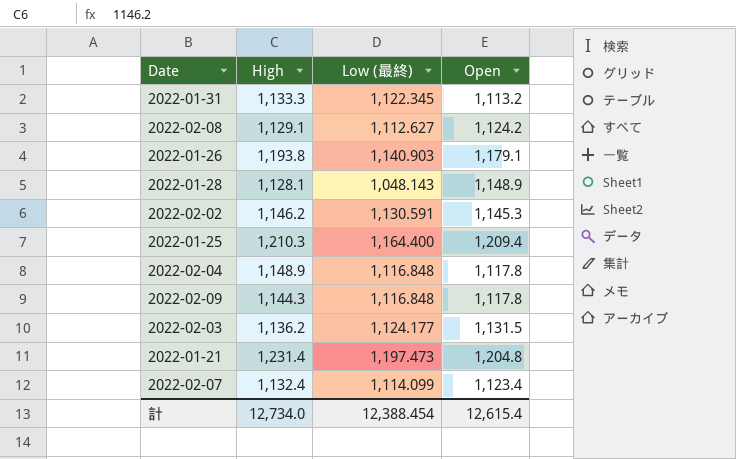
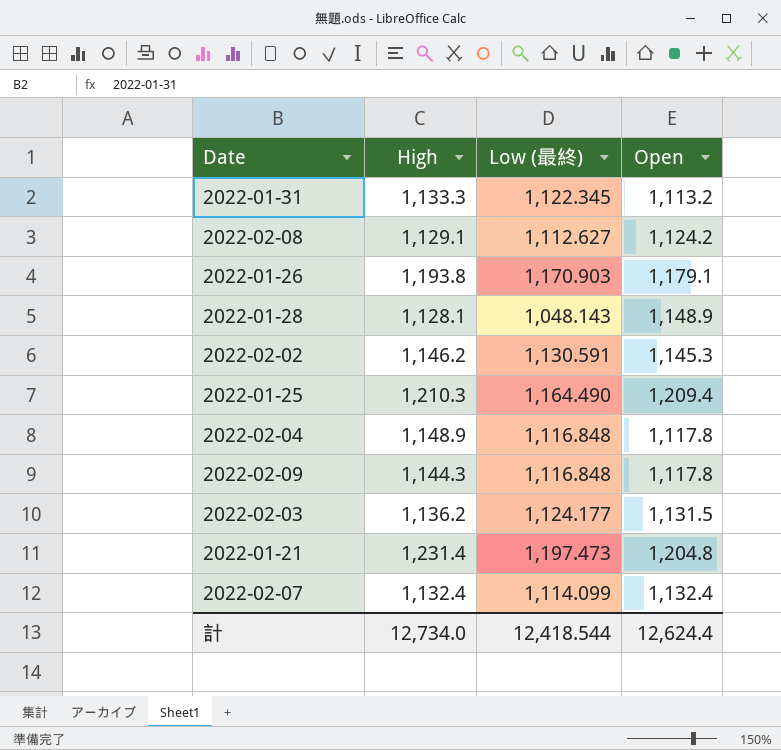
2022-01-26 | Low (最終): 1,140.903 -> 1,170.903
2022-01-25 | Low (最終): 1,164.400 -> 1,164.490
2022-02-07 | Open: 1,123.4 -> 1,132.4
計 | Low (最終): 12,388.454 -> 12,418.544
計 | Open: 12,615.4 -> 12,624.4

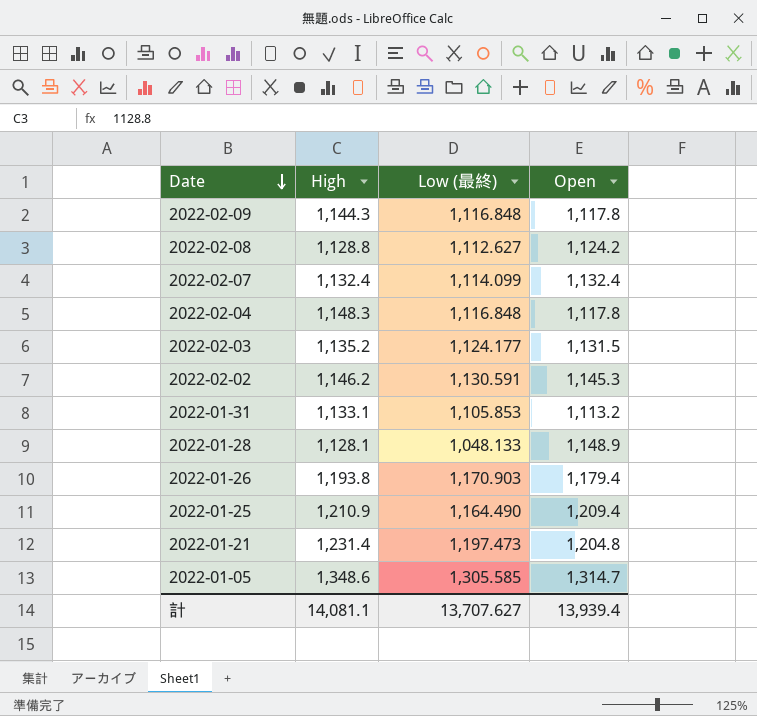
row order: none -> Date descending
2022-02-08 | High: 1,129.1 -> 1,128.8
2022-02-04 | High: 1,148.9 -> 1,148.3
2022-02-03 | High: 1,136.2 -> 1,135.2
2022-01-31 | High: 1,133.3 -> 1,133.1
2022-01-31 | Low (最終): 1,122.345 -> 1,105.853
2022-01-28 | Low (最終): 1,048.143 -> 1,048.133
2022-01-26 | Open: 1,179.1 -> 1,179.4
2022-01-25 | High: 1,210.3 -> 1,210.9
row 2022-01-05: none -> 1,348.6 | 1,305.585 | 1,314.7
計 | High: 12,734.0 -> 14,081.1
計 | Low (最終): 12,418.544 -> 13,707.627
計 | Open: 12,624.4 -> 13,939.4

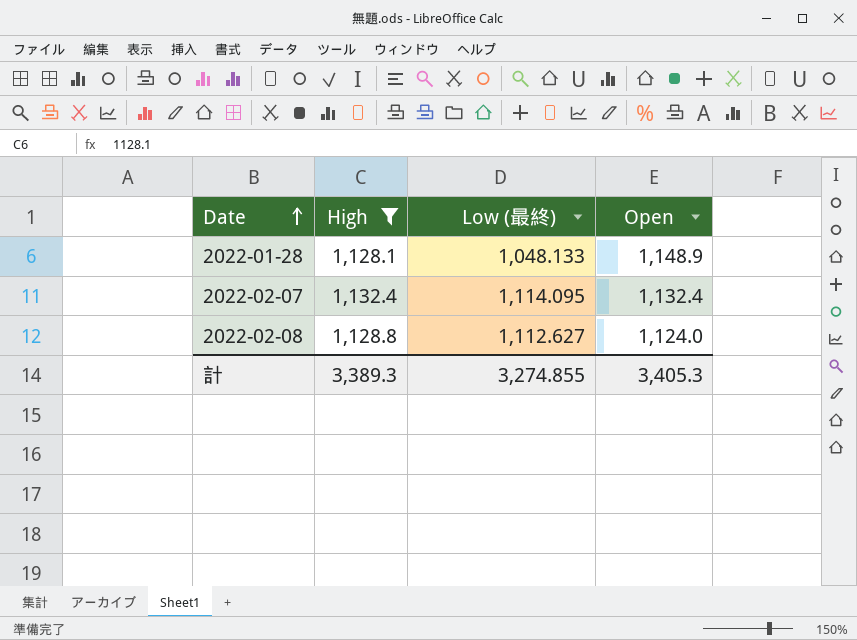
filter: none -> High <= 1,132.4
row order: Date descending -> Date ascending
2022-02-07 | Low (最終): 1,114.099 -> 1,114.095
2022-02-08 | Open: 1,124.2 -> 1,124.0
計 | High: 14,081.1 -> 3,389.3
計 | Low (最終): 13,707.627 -> 3,274.855
計 | Open: 13,939.4 -> 3,405.3

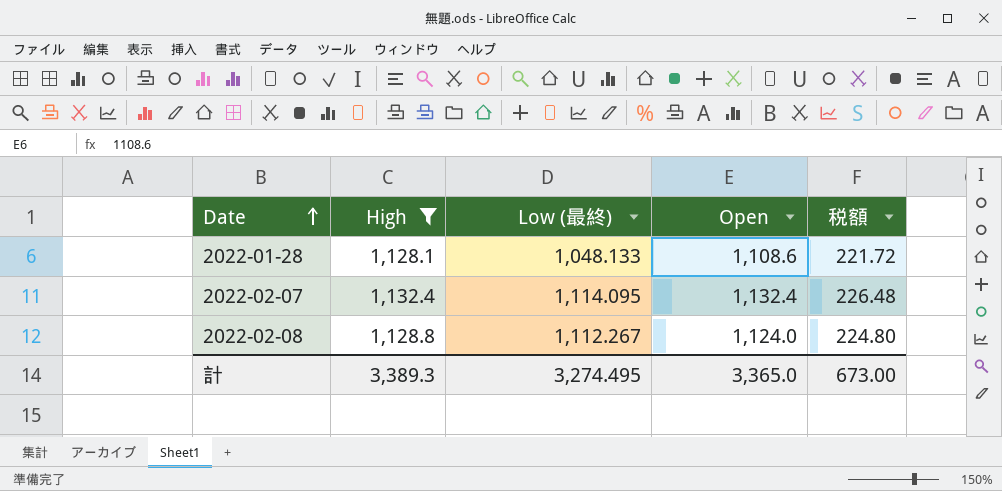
column 税額 | formula: none -> [Open] * 0.2
2022-01-28 | Open: 1,148.9 -> 1,108.6
2022-02-08 | Low (最終): 1,112.627 -> 1,112.267
計 | Low (最終): 3,274.855 -> 3,274.495
計 | Open: 3,405.3 -> 3,365.0

